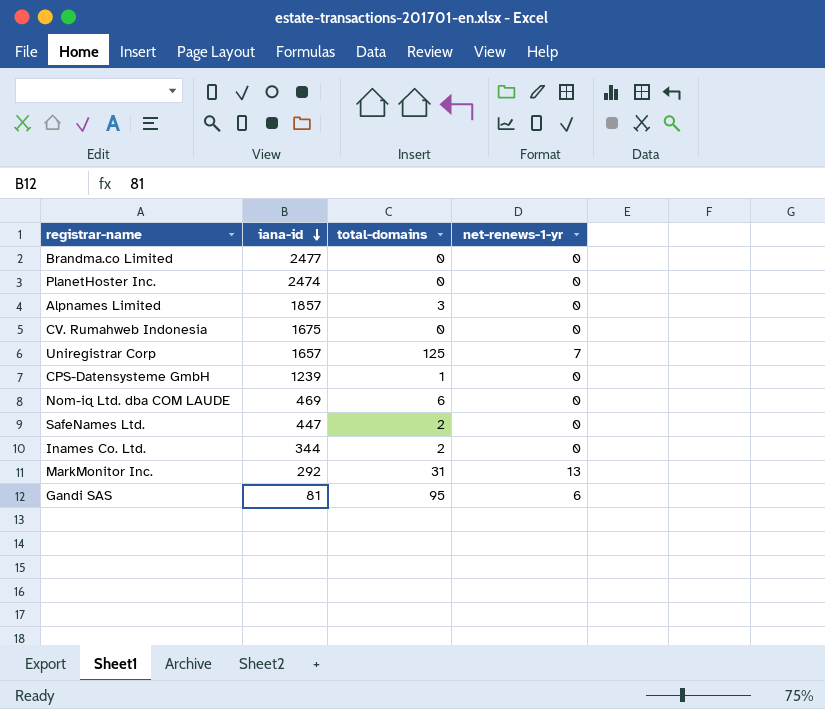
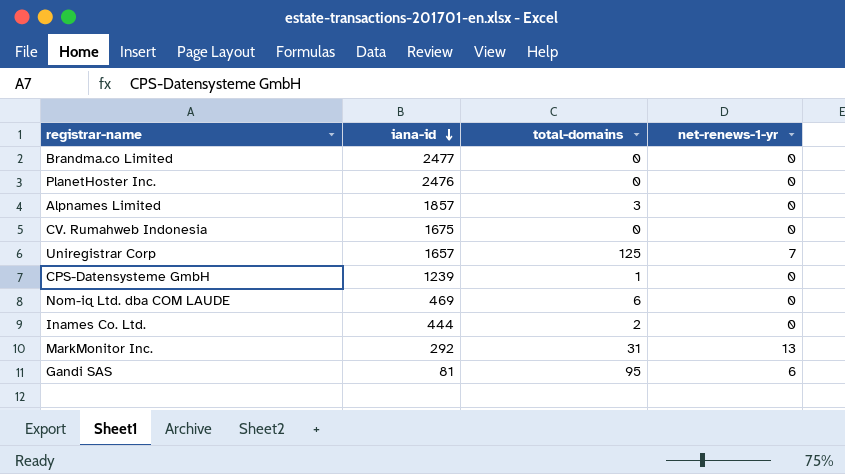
row SafeNames Ltd.: 447 | 2 | 0 -> none
PlanetHoster Inc. | iana-id: 2474 -> 2476
Inames Co. Ltd. | iana-id: 344 -> 444

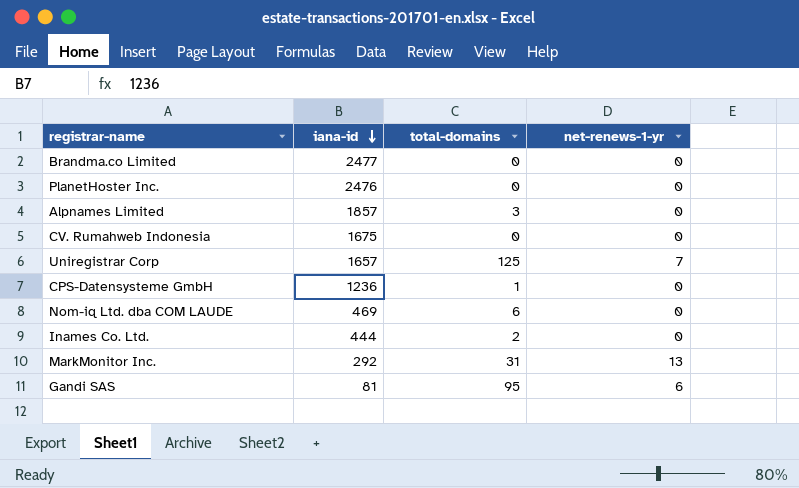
CPS-Datensysteme GmbH | iana-id: 1239 -> 1236

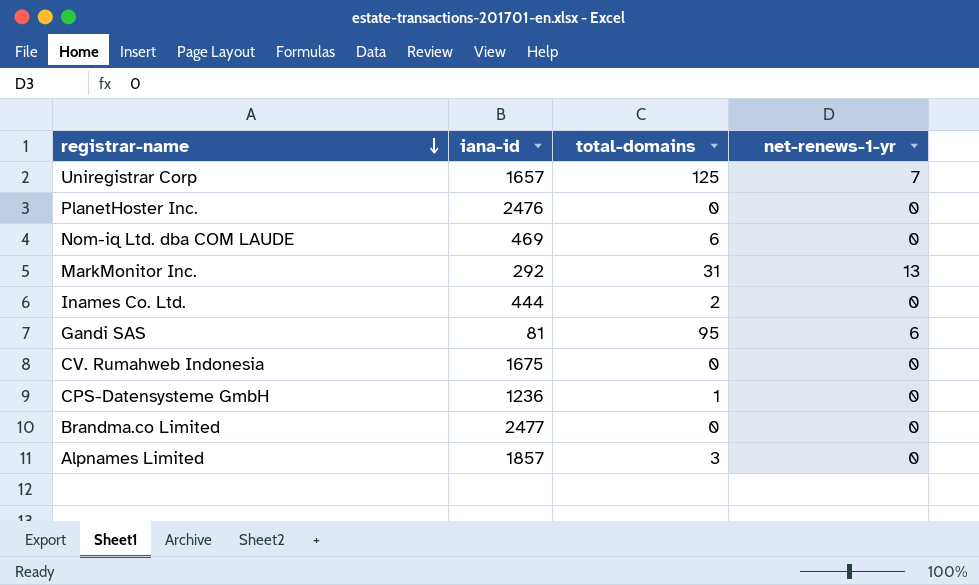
row order: iana-id descending -> registrar-name descending

